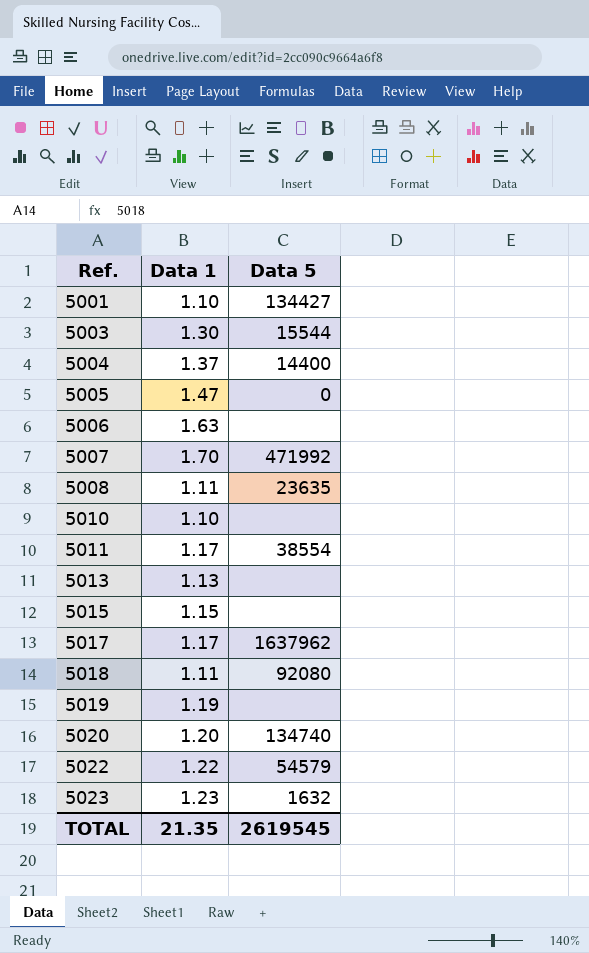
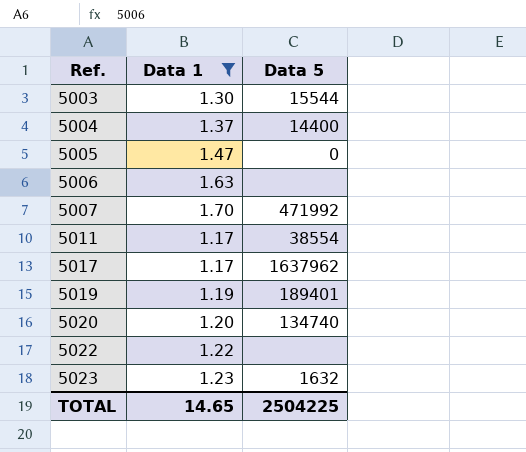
filter: none -> Data 1 >= 1.17
5019 | Data 5: none -> 189401
5022 | Data 5: 54579 -> none
TOTAL | Data 1: 21.35 -> 14.65
TOTAL | Data 5: 2619545 -> 2504225

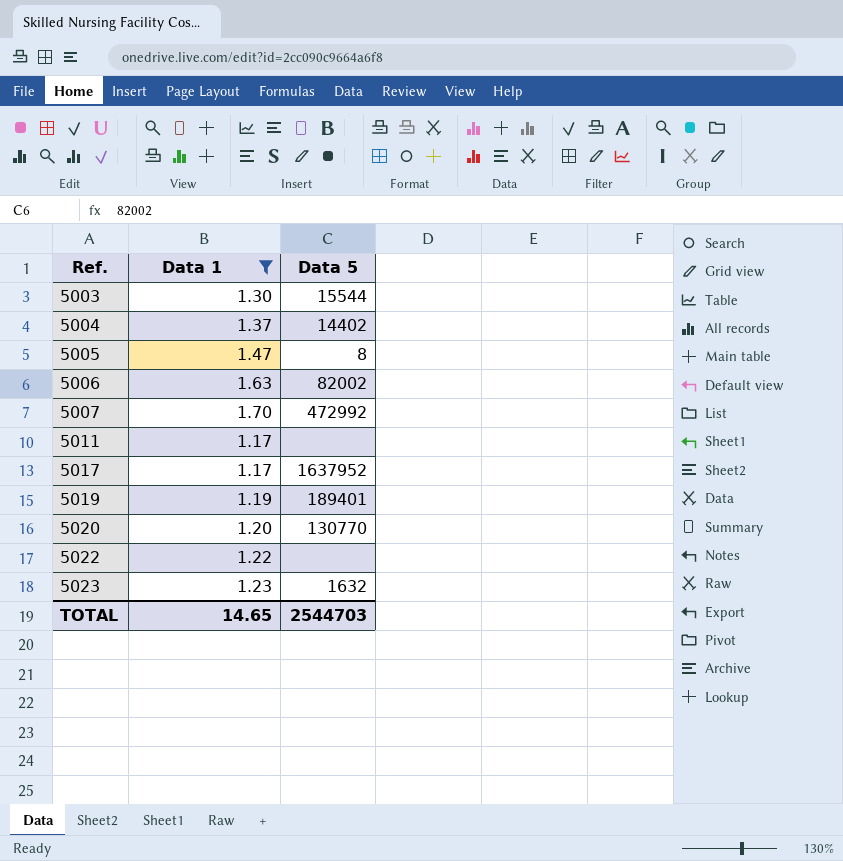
5004 | Data 5: 14400 -> 14402
5005 | Data 5: 0 -> 8
5006 | Data 5: none -> 82002
5007 | Data 5: 471992 -> 472992
5011 | Data 5: 38554 -> none
5017 | Data 5: 1637962 -> 1637952
5020 | Data 5: 134740 -> 130770
TOTAL | Data 5: 2504225 -> 2544703

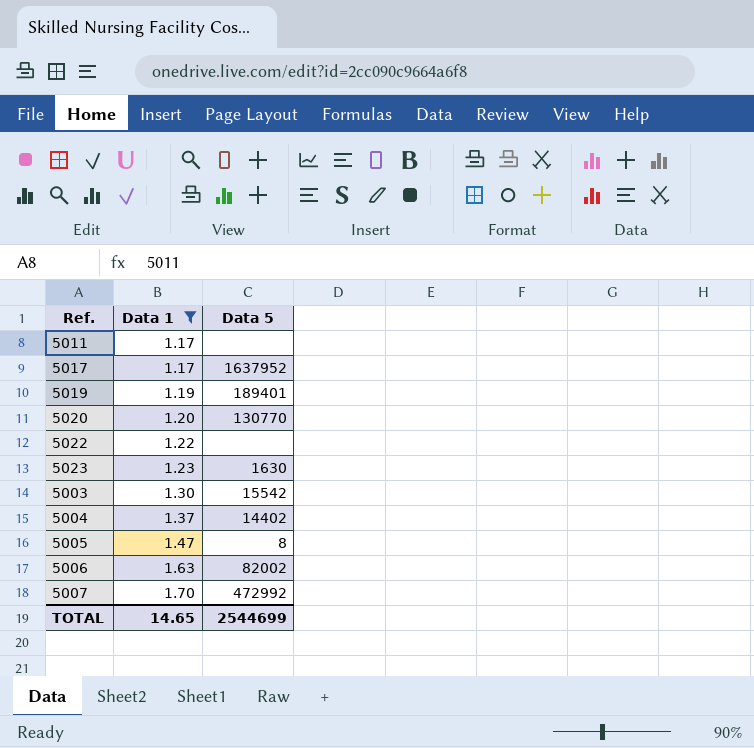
row order: Ref. ascending -> Data 1 ascending
5023 | Data 5: 1632 -> 1630
5003 | Data 5: 15544 -> 15542
TOTAL | Data 5: 2544703 -> 2544699

